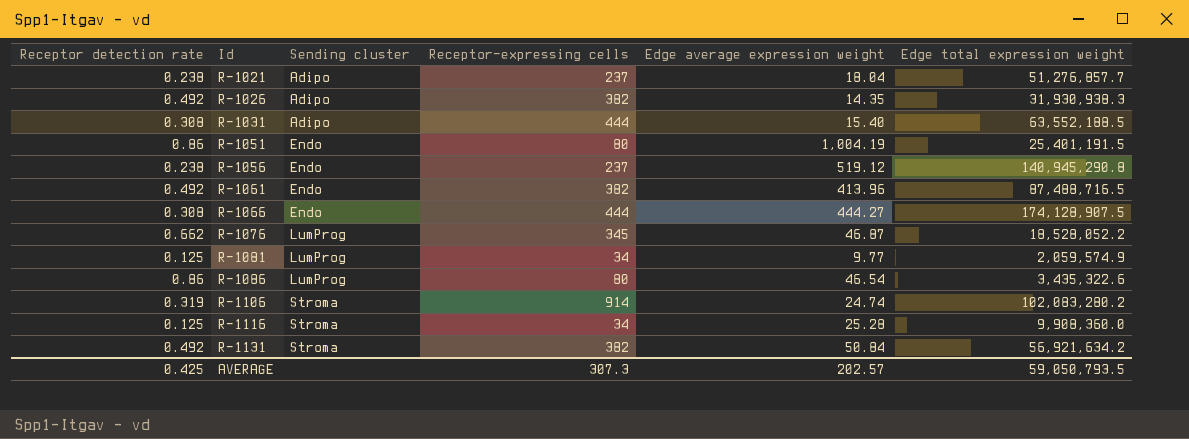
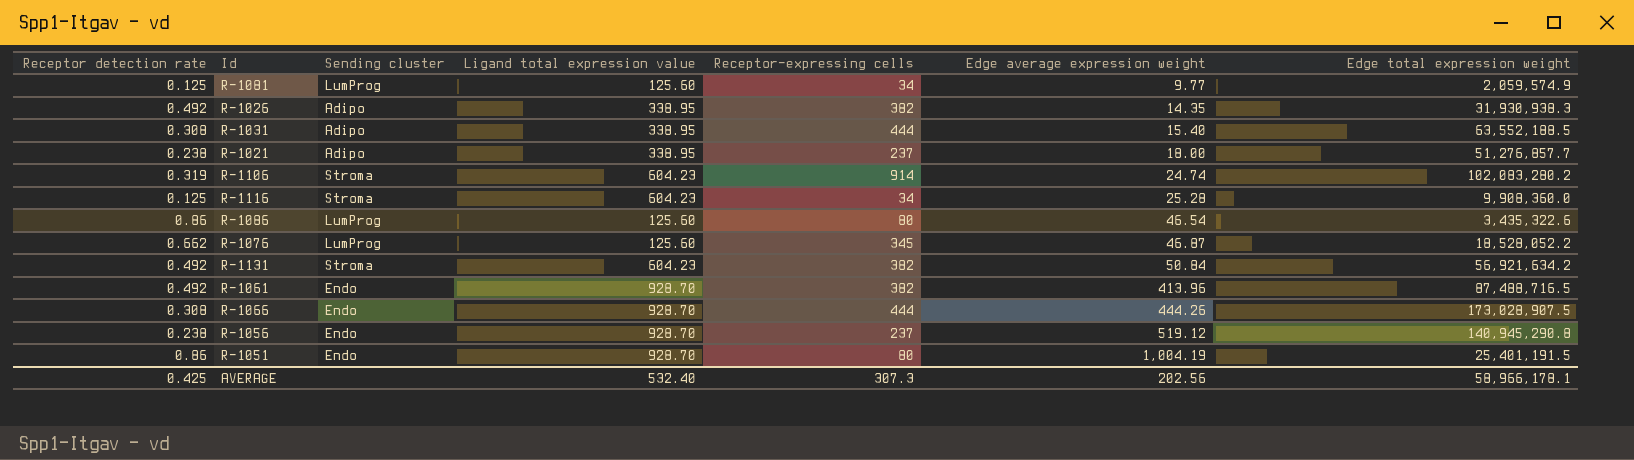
row order: Id ascending -> Edge average expression weight ascending
column Ligand total expression value | position: none -> 4
R-1021 | Edge average expression weight: 18.04 -> 18.00
R-1066 | Edge average expression weight: 444.27 -> 444.26
R-1066 | Edge total expression weight: 174,128,907.5 -> 173,028,907.5
AVERAGE | Edge average expression weight: 202.57 -> 202.56
AVERAGE | Edge total expression weight: 59,050,793.5 -> 58,966,178.1

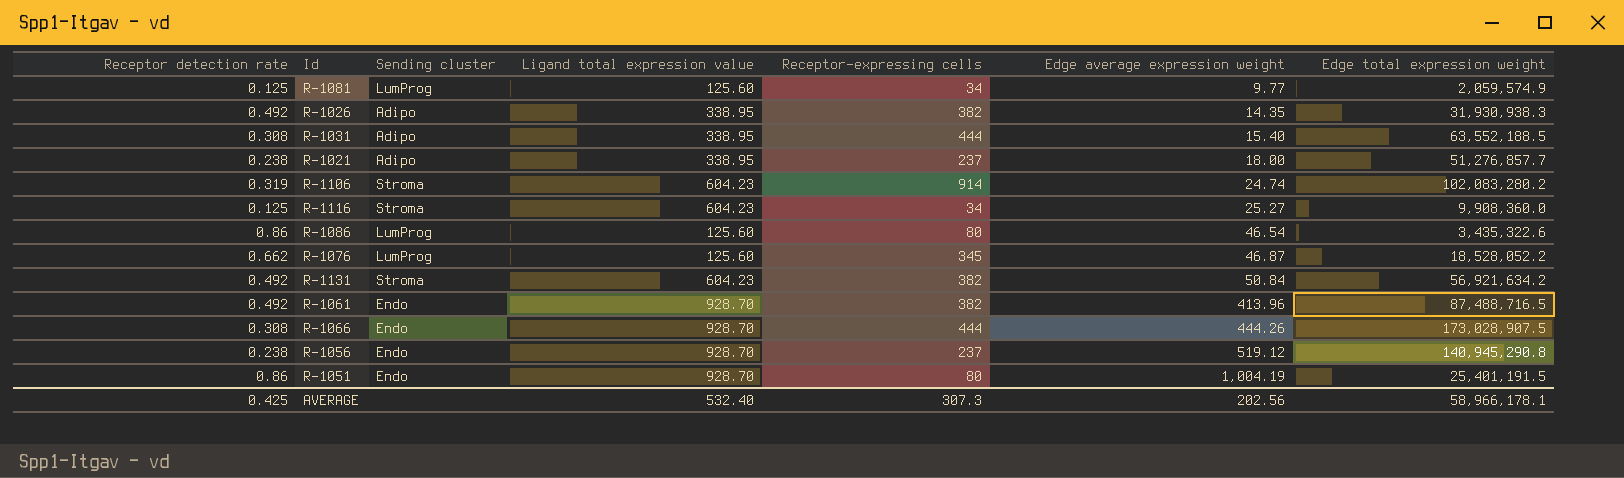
R-1116 | Edge average expression weight: 25.28 -> 25.27

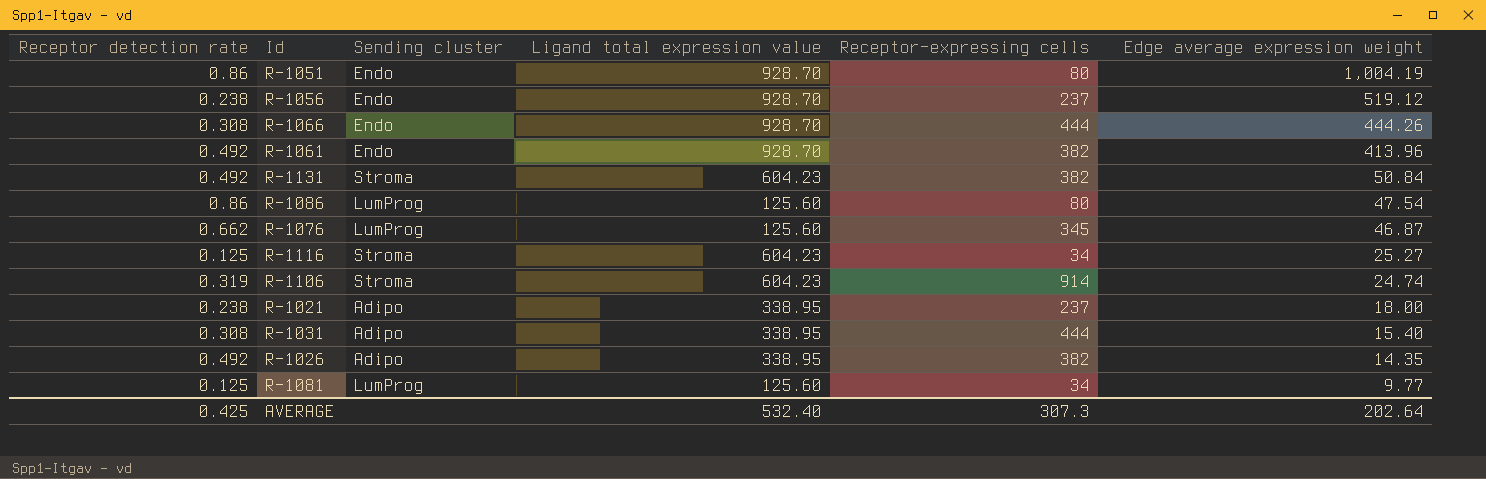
row order: Edge average expression weight ascending -> Edge average expression weight descending
column Edge total expression weight | position: 7 -> none
R-1086 | Edge average expression weight: 46.54 -> 47.54
AVERAGE | Edge average expression weight: 202.56 -> 202.64

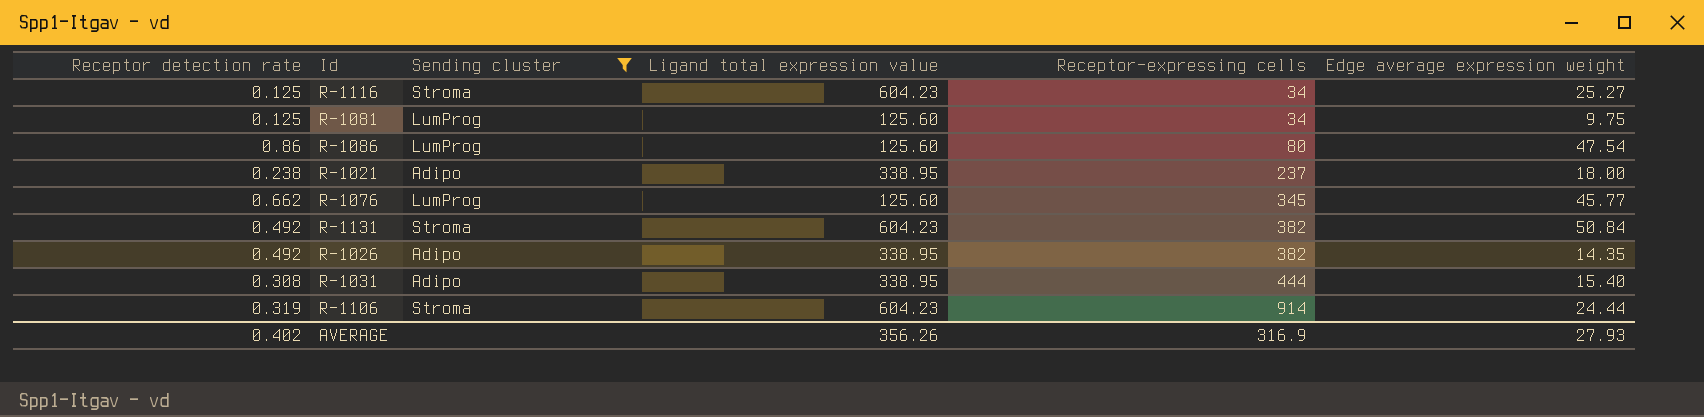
filter: none -> Sending cluster != Endo
row order: Edge average expression weight descending -> Receptor-expressing cells ascending
R-1081 | Edge average expression weight: 9.77 -> 9.75
R-1076 | Edge average expression weight: 46.87 -> 45.77
R-1106 | Edge average expression weight: 24.74 -> 24.44
AVERAGE | Receptor detection rate: 0.425 -> 0.402
AVERAGE | Ligand total expression value: 532.40 -> 356.26
AVERAGE | Receptor-expressing cells: 307.3 -> 316.9
AVERAGE | Edge average expression weight: 202.64 -> 27.93

